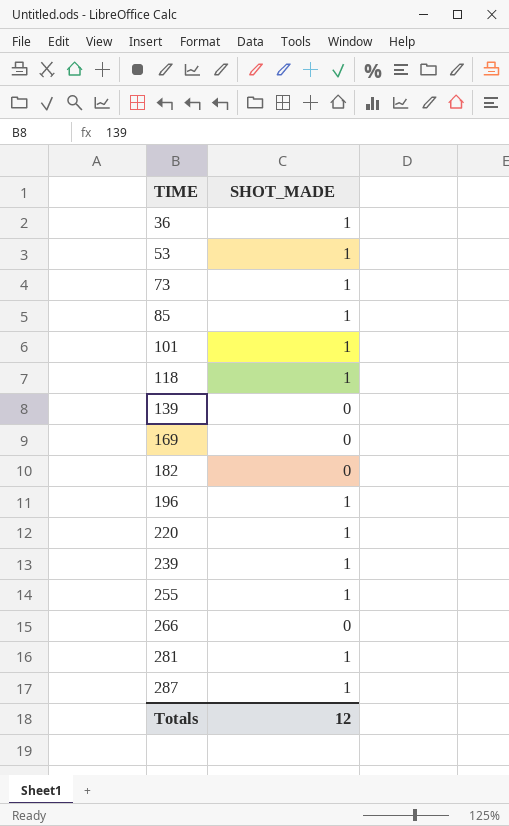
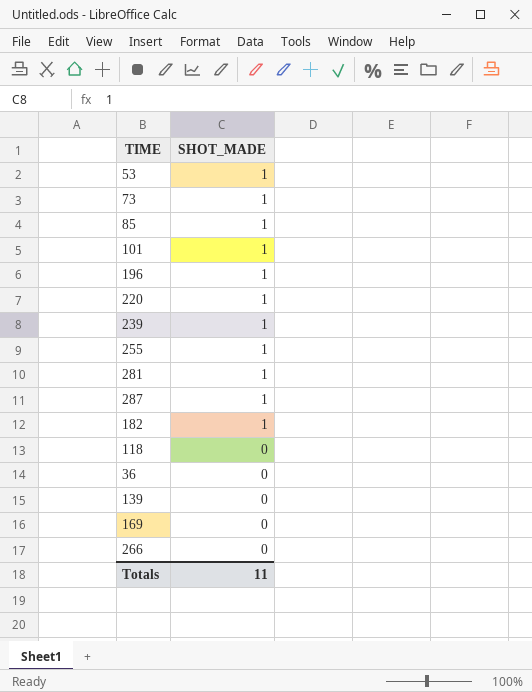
row order: TIME ascending -> SHOT_MADE descending
182 | SHOT_MADE: 0 -> 1
118 | SHOT_MADE: 1 -> 0
36 | SHOT_MADE: 1 -> 0
Totals | SHOT_MADE: 12 -> 11

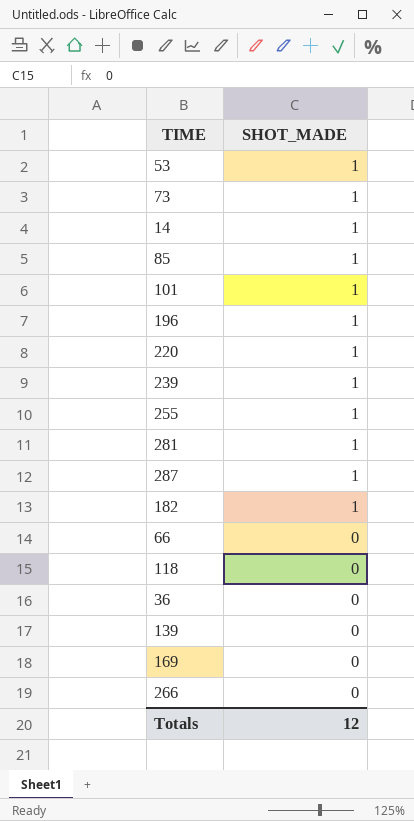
row 14: none -> 1
row 66: none -> 0
Totals | SHOT_MADE: 11 -> 12

